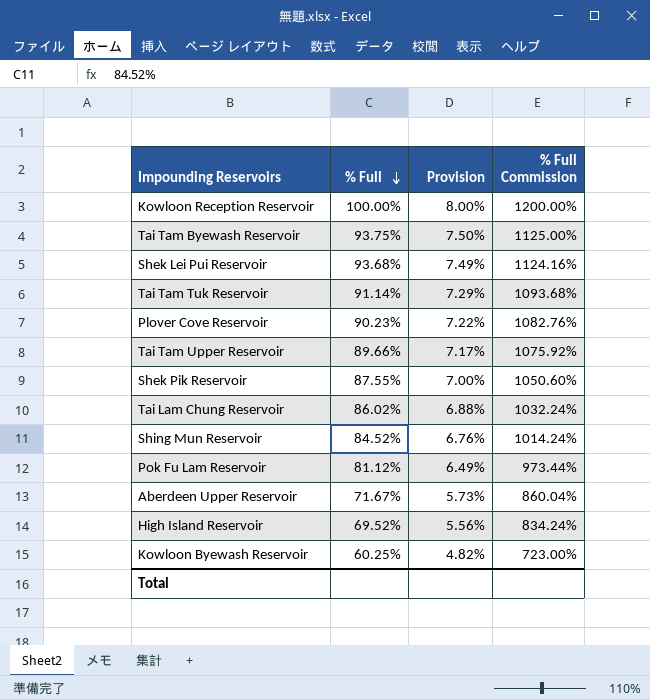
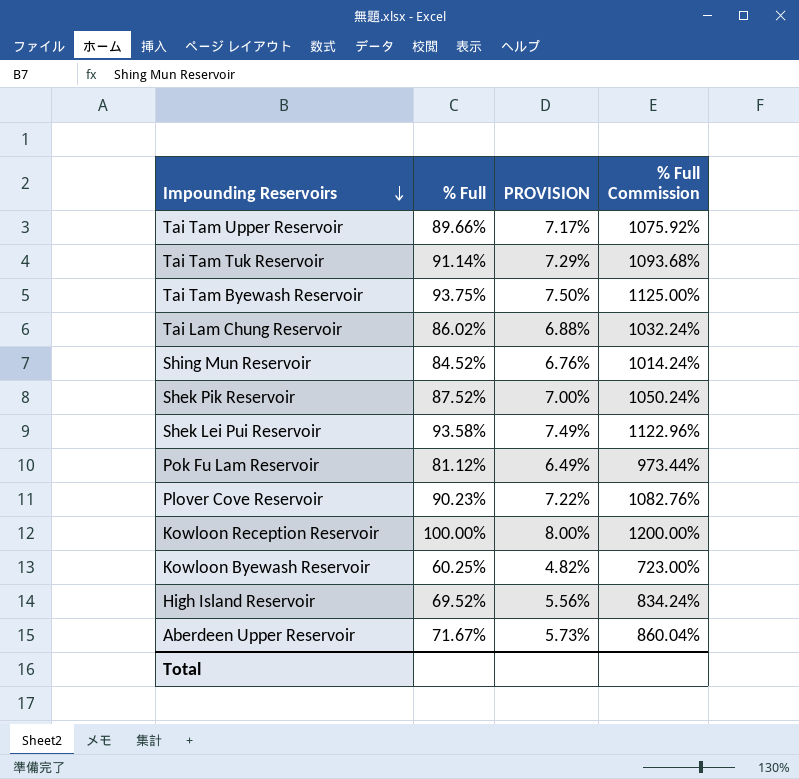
row order: % Full descending -> Impounding Reservoirs descending
column name: Provision -> PROVISION
Shek Pik Reservoir | % Full: 87.55% -> 87.52%
Shek Pik Reservoir | % Full Commission: 1050.60% -> 1050.24%
Shek Lei Pui Reservoir | % Full: 93.68% -> 93.58%
Shek Lei Pui Reservoir | % Full Commission: 1124.16% -> 1122.96%

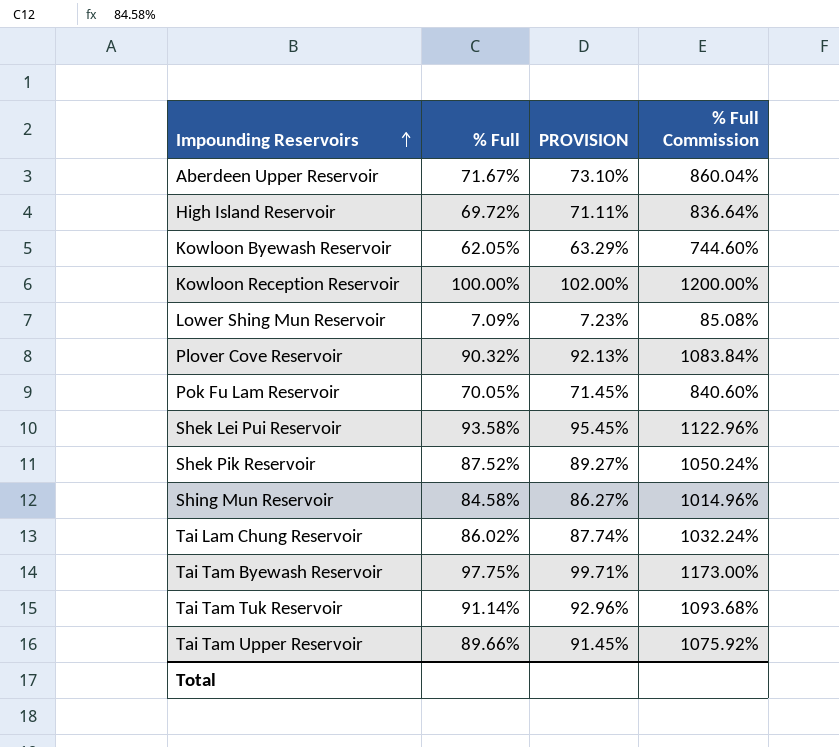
row order: Impounding Reservoirs descending -> Impounding Reservoirs ascending
column PROVISION | formula: [% Full] * 0.08 -> [% Full] * 1.02
High Island Reservoir | % Full: 69.52% -> 69.72%
High Island Reservoir | % Full Commission: 834.24% -> 836.64%
Kowloon Byewash Reservoir | % Full: 60.25% -> 62.05%
Kowloon Byewash Reservoir | % Full Commission: 723.00% -> 744.60%
row Lower Shing Mun Reservoir: none -> 7.09% | 7.23% | 85.08%
Plover Cove Reservoir | % Full: 90.23% -> 90.32%
Plover Cove Reservoir | % Full Commission: 1082.76% -> 1083.84%
Pok Fu Lam Reservoir | % Full: 81.12% -> 70.05%
Pok Fu Lam Reservoir | % Full Commission: 973.44% -> 840.60%
Shing Mun Reservoir | % Full: 84.52% -> 84.58%
Shing Mun Reservoir | % Full Commission: 1014.24% -> 1014.96%
Tai Tam Byewash Reservoir | % Full: 93.75% -> 97.75%
Tai Tam Byewash Reservoir | % Full Commission: 1125.00% -> 1173.00%

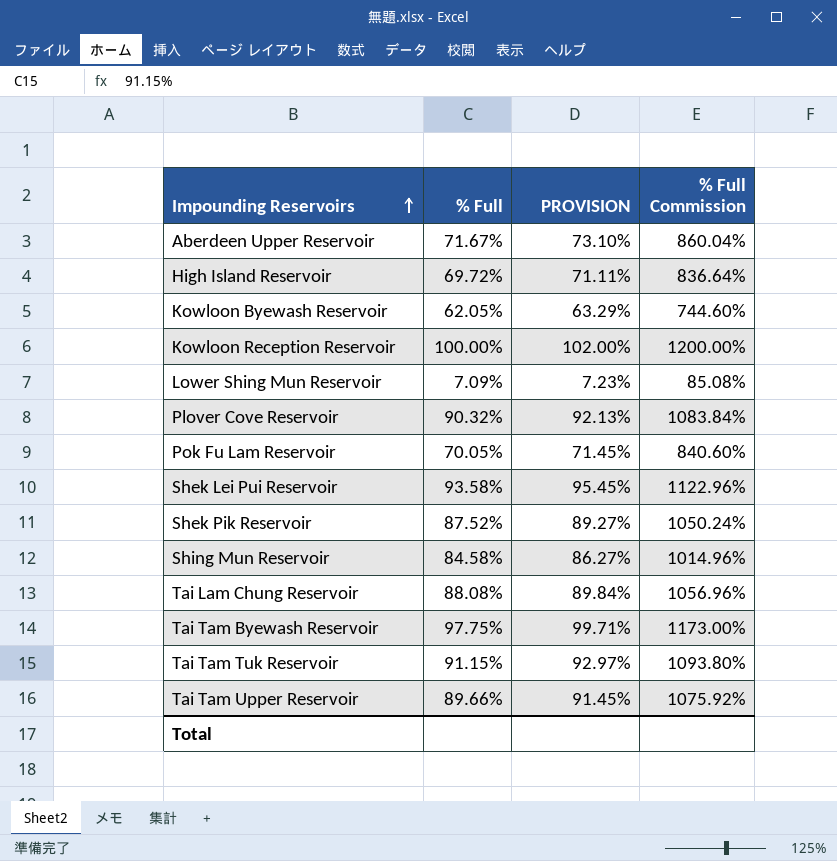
Tai Lam Chung Reservoir | % Full: 86.02% -> 88.08%
Tai Lam Chung Reservoir | PROVISION: 87.74% -> 89.84%
Tai Lam Chung Reservoir | % Full Commission: 1032.24% -> 1056.96%
Tai Tam Tuk Reservoir | % Full: 91.14% -> 91.15%
Tai Tam Tuk Reservoir | PROVISION: 92.96% -> 92.97%
Tai Tam Tuk Reservoir | % Full Commission: 1093.68% -> 1093.80%

